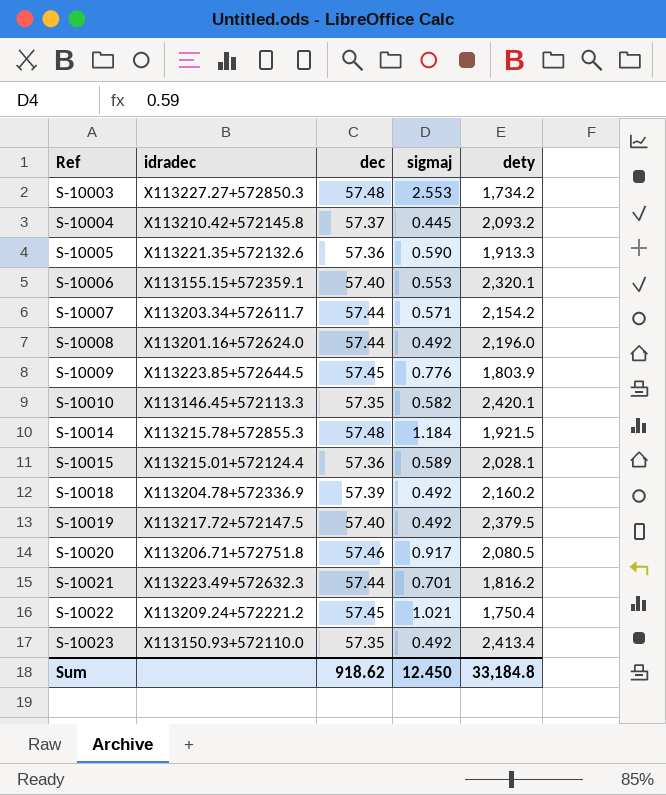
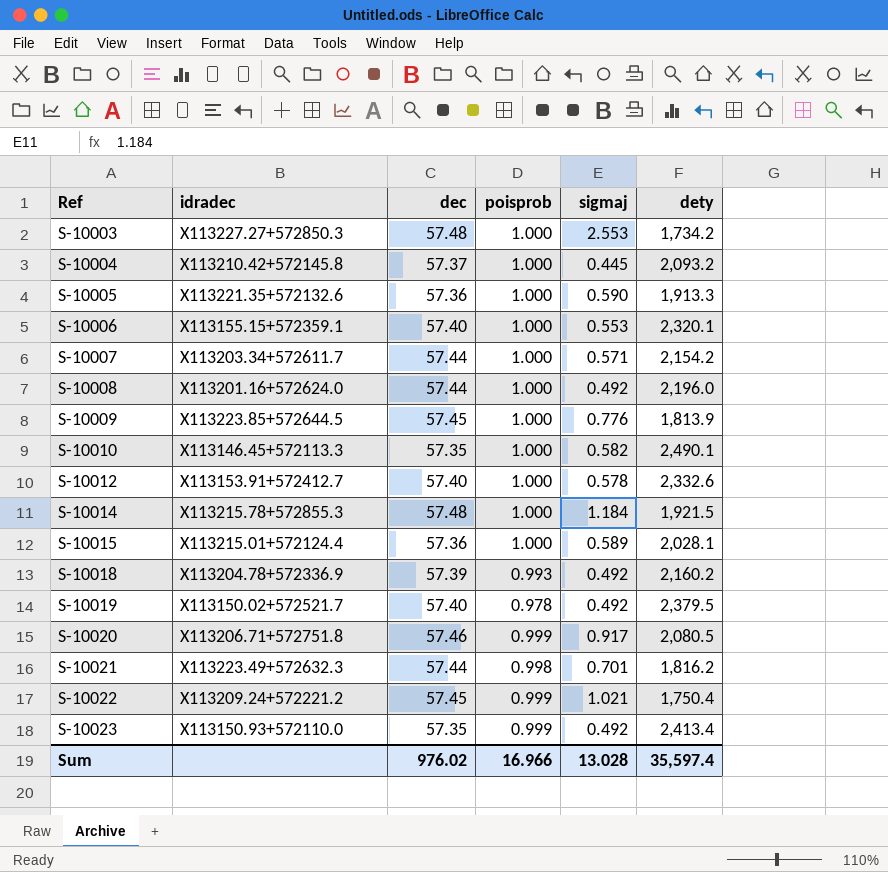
column poisprob | position: none -> 4
S-10009 | dety: 1,803.9 -> 1,813.9
S-10010 | dety: 2,420.1 -> 2,490.1
row S-10012: none -> X113153.91+572412.7 | 57.40 | 1.000 | 0.578 | 2,332.6
S-10019 | idradec: X113217.72+572147.5 -> X113150.02+572521.7
Sum | dec: 918.62 -> 976.02
Sum | sigmaj: 12.450 -> 13.028
Sum | dety: 33,184.8 -> 35,597.4

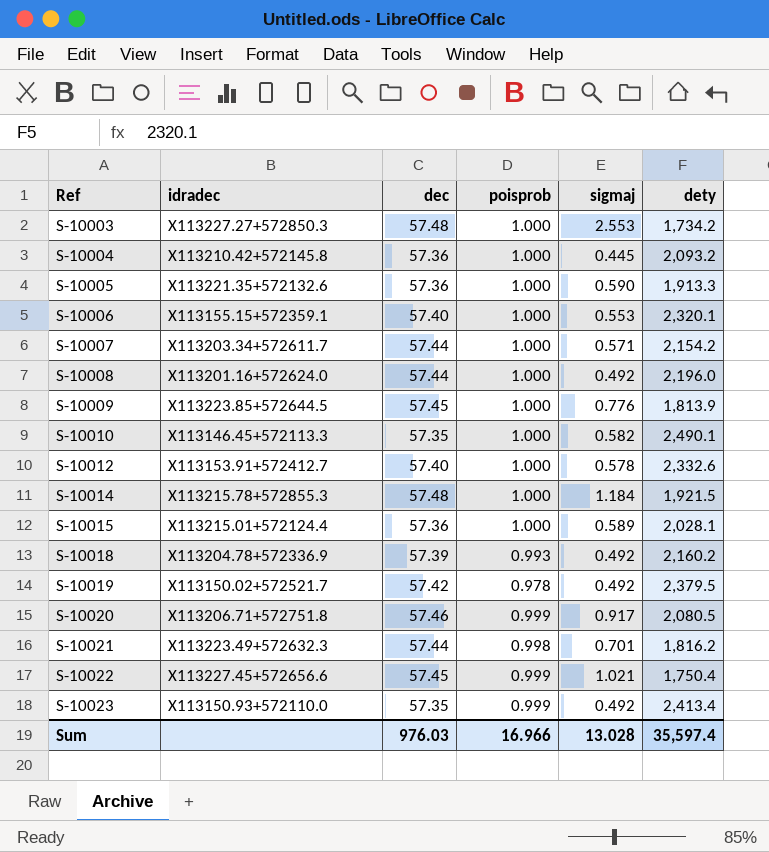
S-10004 | dec: 57.37 -> 57.36
S-10019 | dec: 57.40 -> 57.42
S-10022 | idradec: X113209.24+572221.2 -> X113227.45+572656.6
Sum | dec: 976.02 -> 976.03

